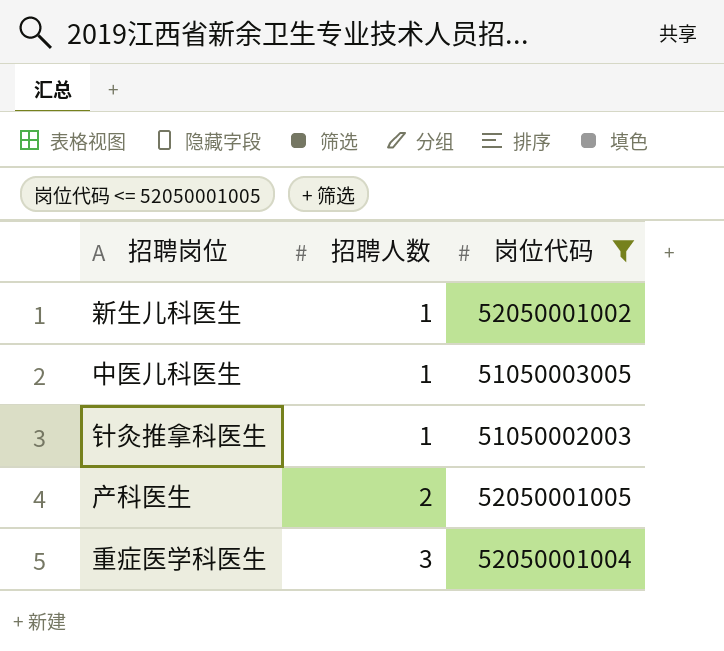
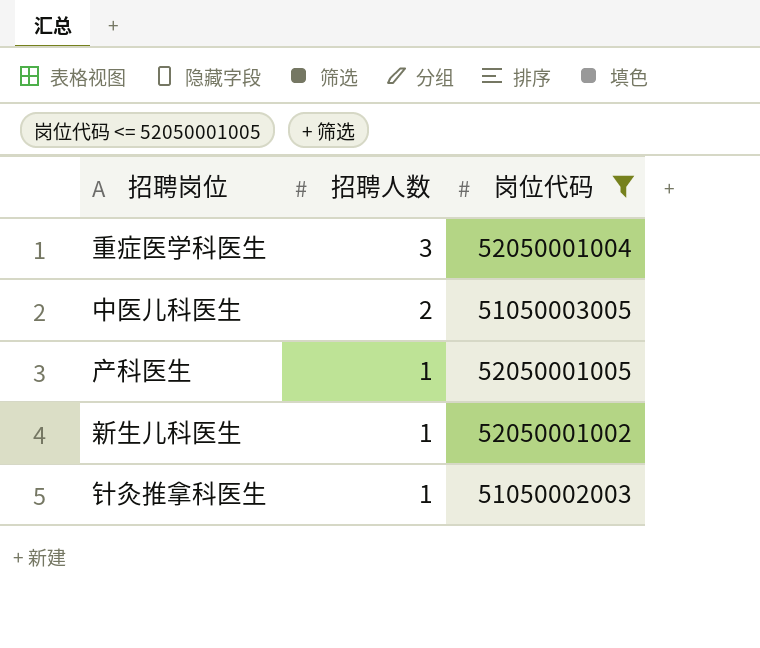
row order: 招聘人数 ascending -> 招聘人数 descending
中医儿科医生 | 招聘人数: 1 -> 2
产科医生 | 招聘人数: 2 -> 1

